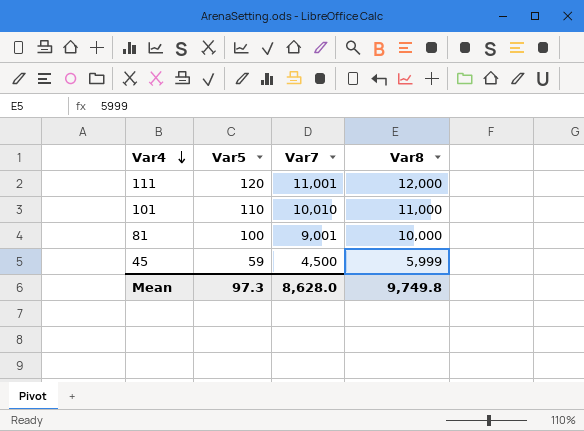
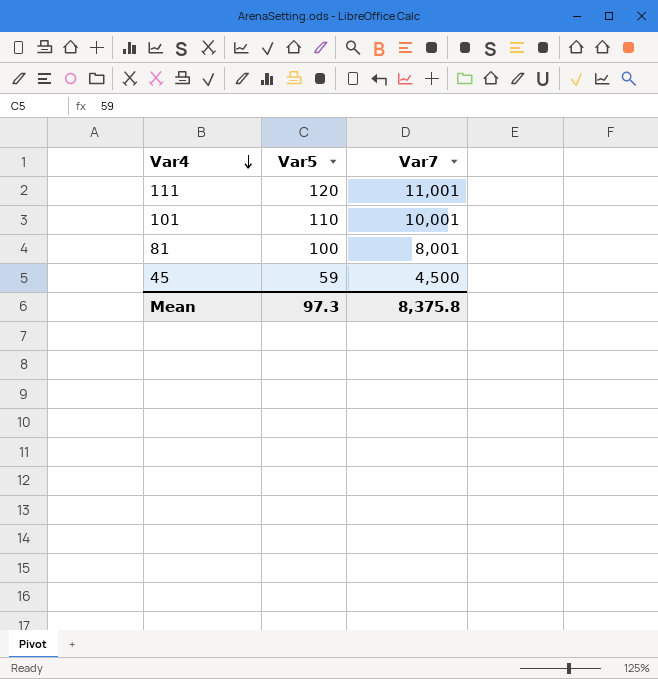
column Var8 | position: 4 -> none
101 | Var7: 10,010 -> 10,001
81 | Var7: 9,001 -> 8,001
Mean | Var7: 8,628.0 -> 8,375.8

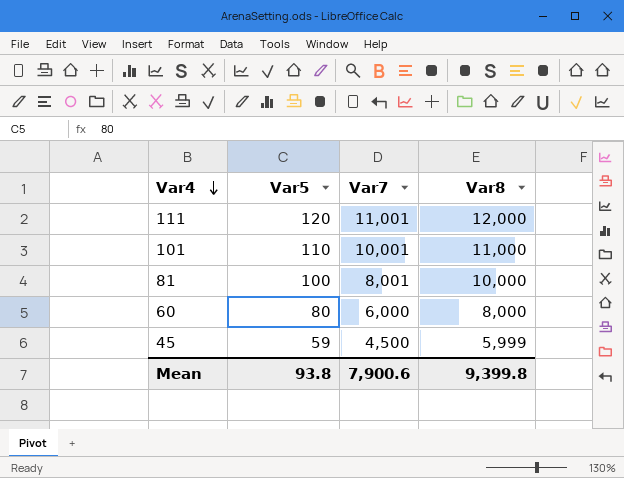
column Var8 | position: none -> 4
row 60: none -> 80 | 6,000 | 8,000
Mean | Var5: 97.3 -> 93.8
Mean | Var7: 8,375.8 -> 7,900.6

